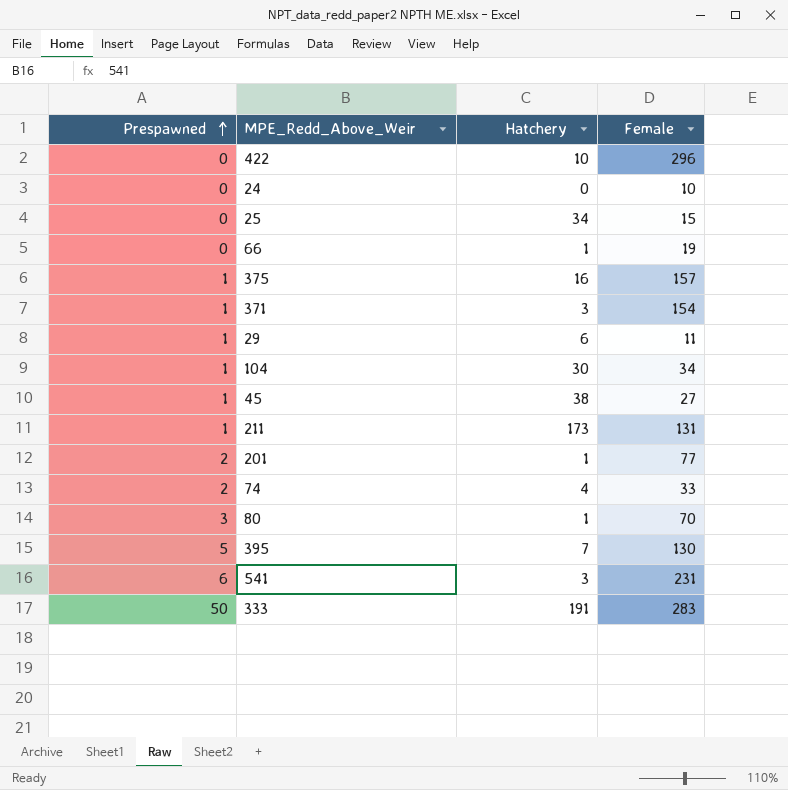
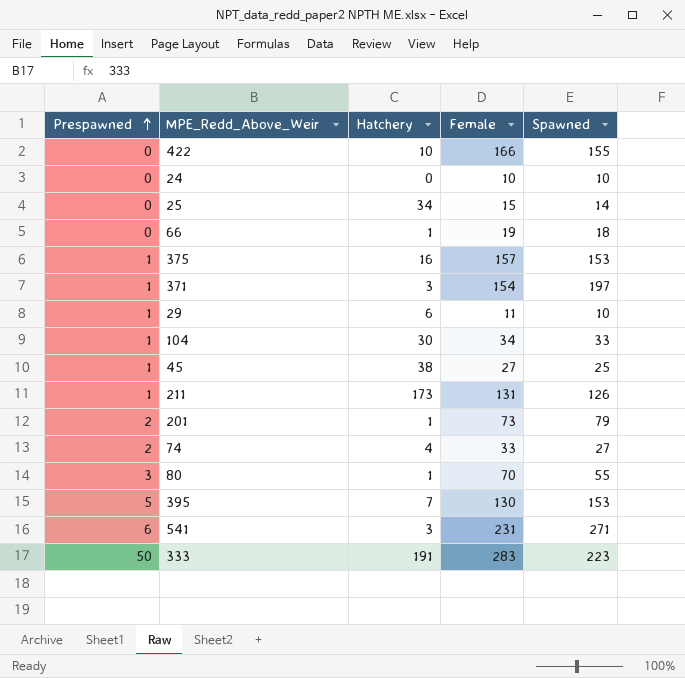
column Spawned | position: none -> 5
422 | Female: 296 -> 166
201 | Female: 77 -> 73

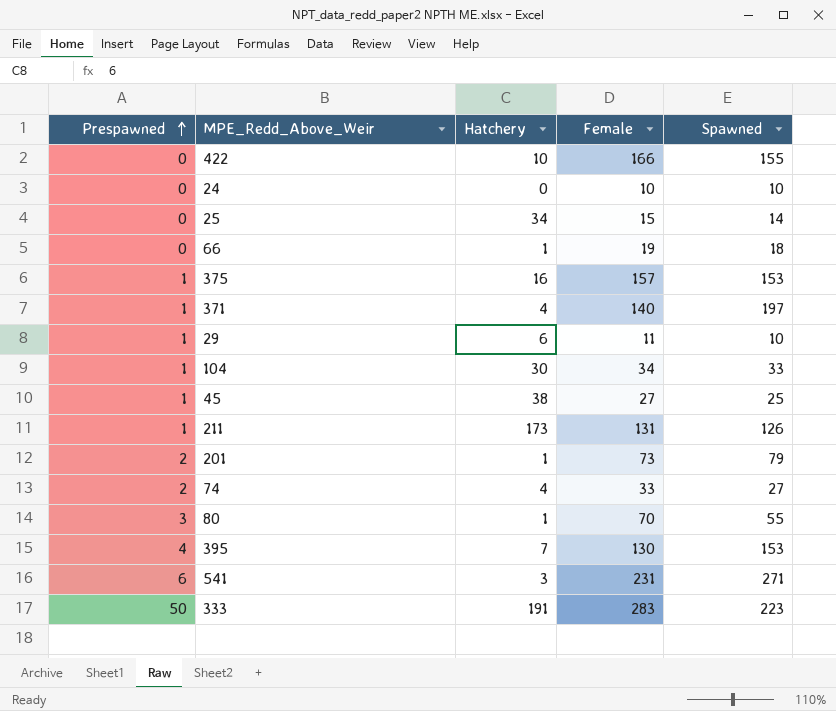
371 | Hatchery: 3 -> 4
371 | Female: 154 -> 140
395 | Prespawned: 5 -> 4

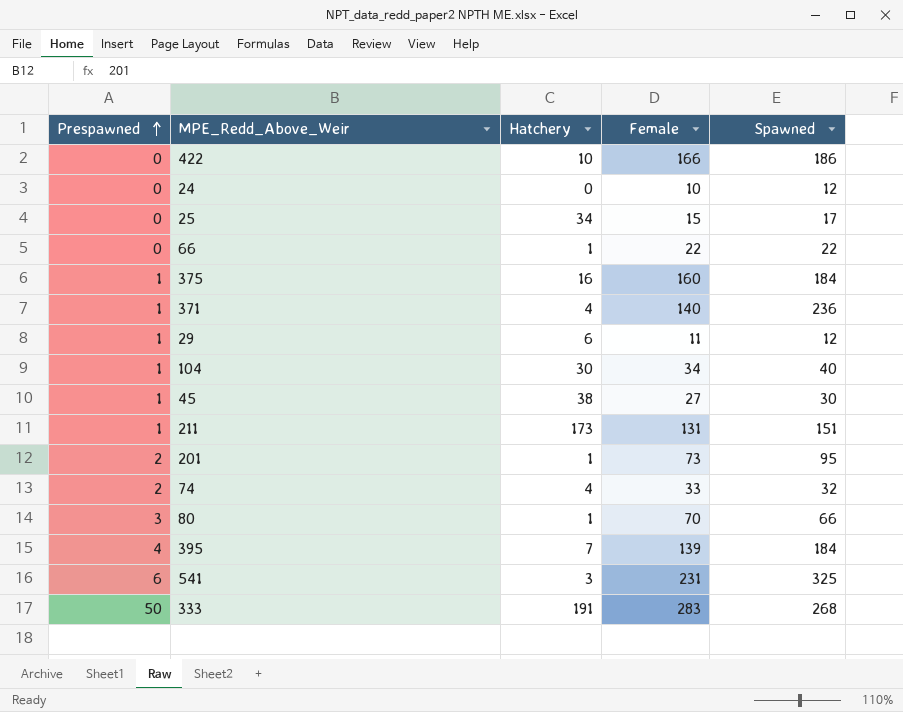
422 | Spawned: 155 -> 186
24 | Spawned: 10 -> 12
25 | Spawned: 14 -> 17
66 | Female: 19 -> 22
66 | Spawned: 18 -> 22
375 | Female: 157 -> 160
375 | Spawned: 153 -> 184
371 | Spawned: 197 -> 236
29 | Spawned: 10 -> 12
104 | Spawned: 33 -> 40
45 | Spawned: 25 -> 30
211 | Spawned: 126 -> 151
201 | Spawned: 79 -> 95
74 | Spawned: 27 -> 32
80 | Spawned: 55 -> 66
395 | Female: 130 -> 139
395 | Spawned: 153 -> 184
541 | Spawned: 271 -> 325
333 | Spawned: 223 -> 268

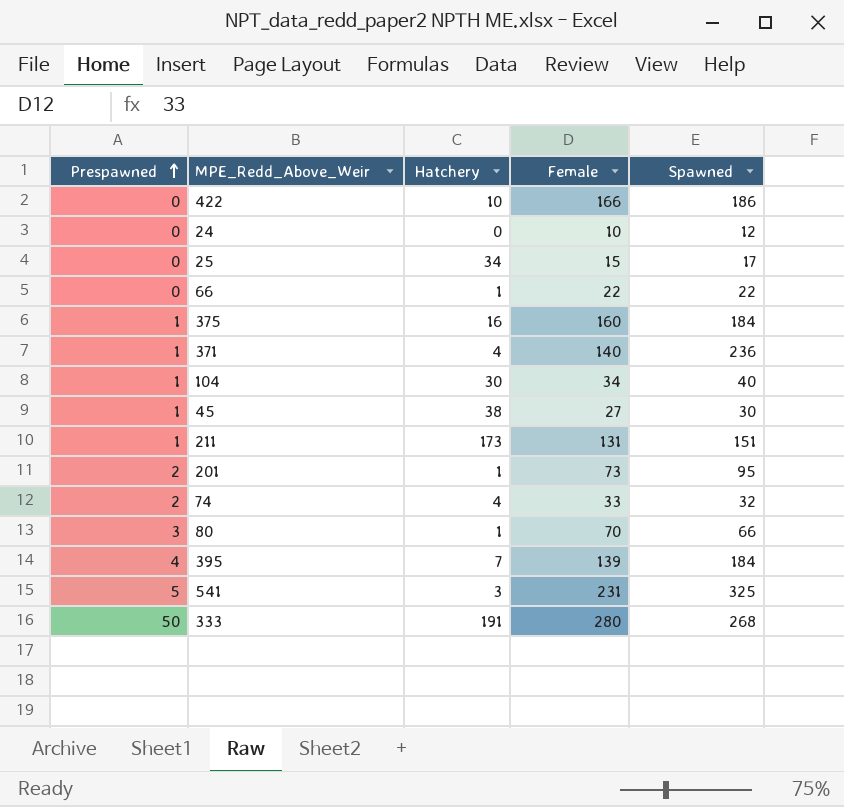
row 29: 1 | 6 | 11 | 12 -> none
541 | Prespawned: 6 -> 5
333 | Female: 283 -> 280

